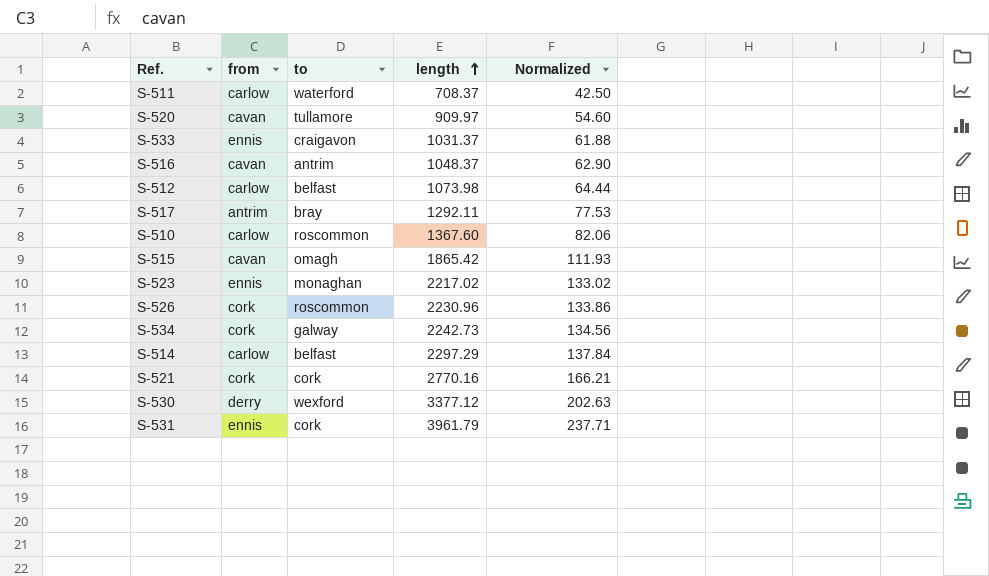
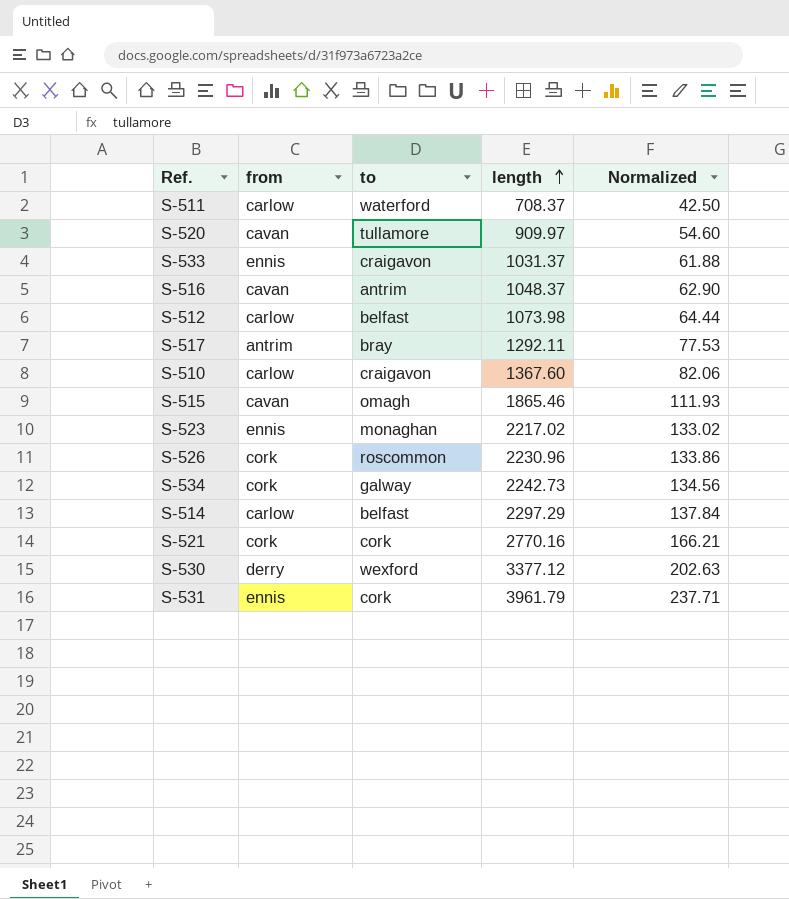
S-510 | to: roscommon -> craigavon
S-515 | length: 1865.42 -> 1865.46

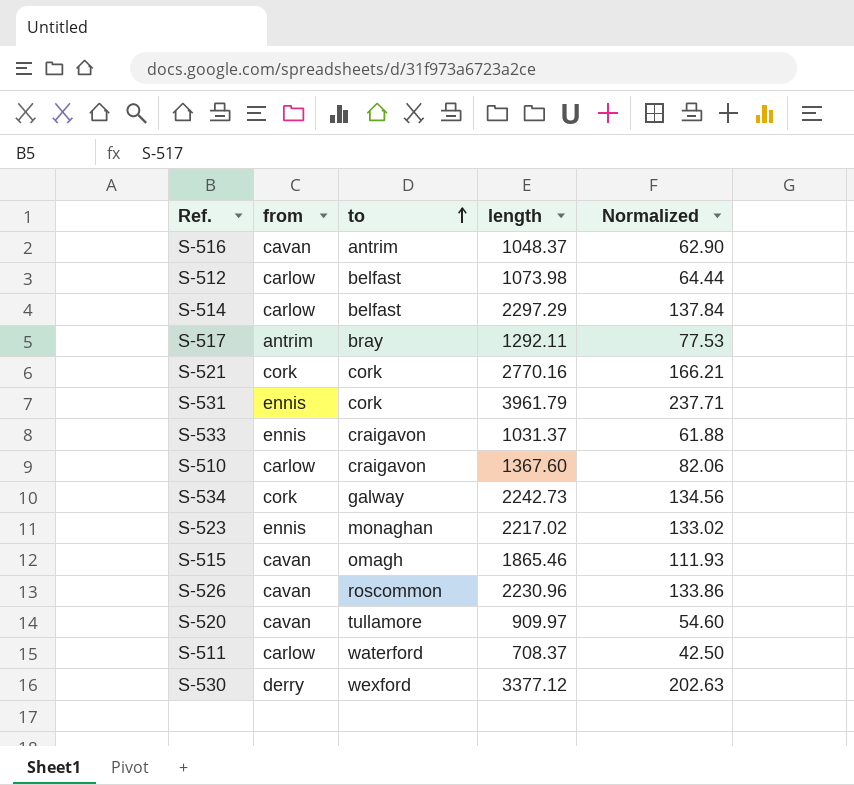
row order: length ascending -> to ascending
S-526 | from: cork -> cavan

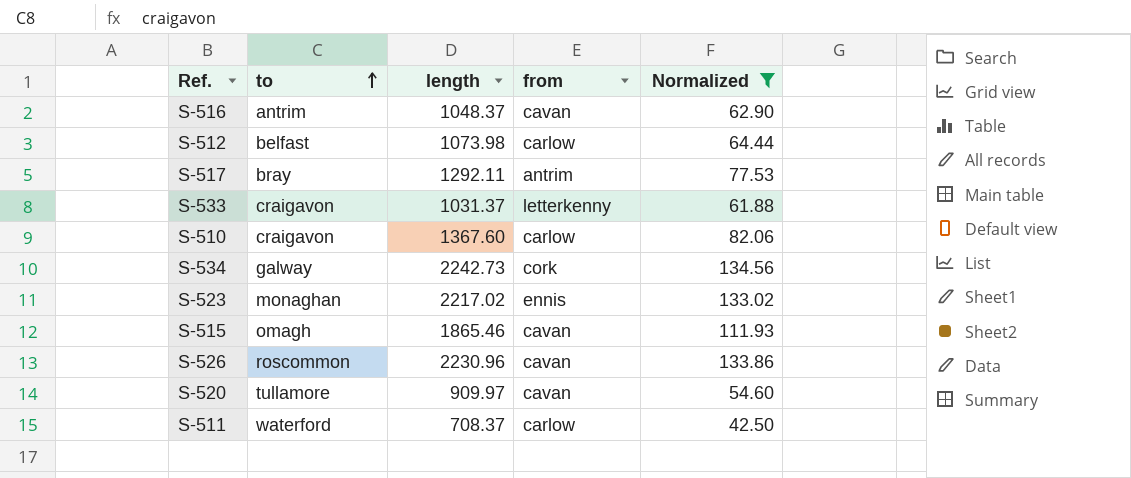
filter: none -> Normalized <= 134.56
column from | position: 2 -> 4
S-533 | from: ennis -> letterkenny

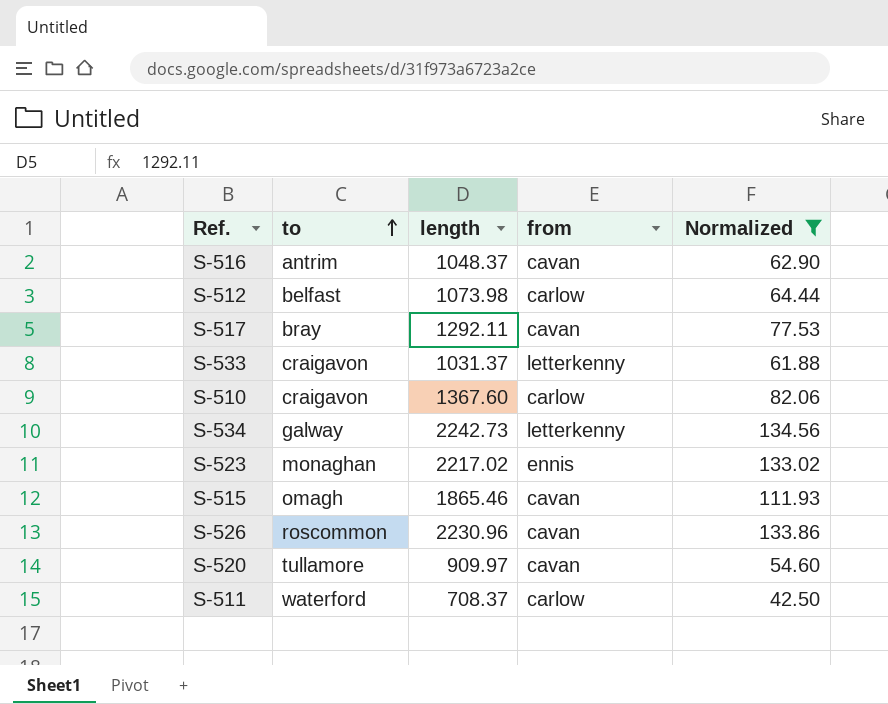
S-517 | from: antrim -> cavan
S-534 | from: cork -> letterkenny

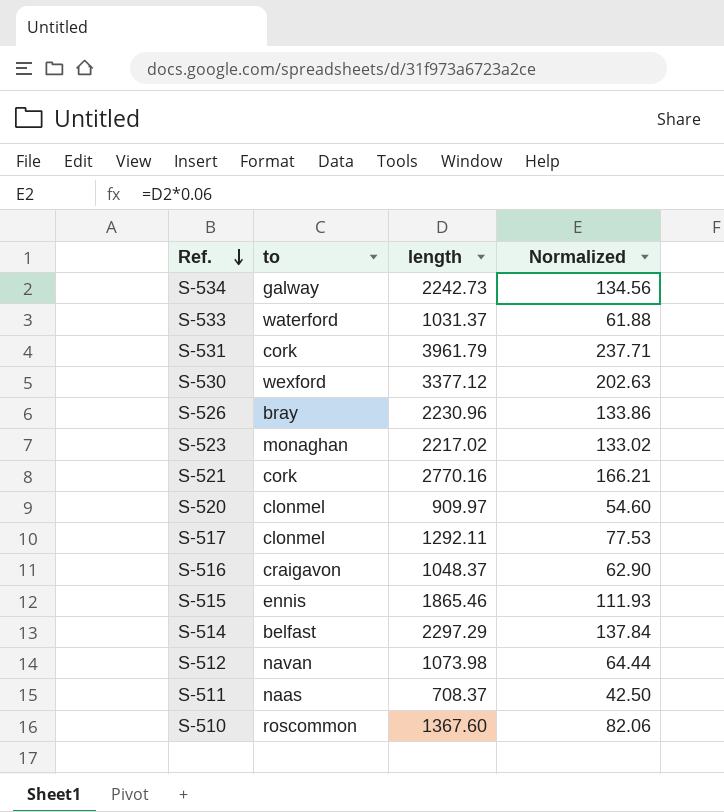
filter: Normalized <= 134.56 -> none
row order: to ascending -> Ref. descending
column from | position: 4 -> none
S-533 | to: craigavon -> waterford
S-526 | to: roscommon -> bray
S-520 | to: tullamore -> clonmel
S-517 | to: bray -> clonmel
S-516 | to: antrim -> craigavon
S-515 | to: omagh -> ennis
S-512 | to: belfast -> navan
S-511 | to: waterford -> naas
S-510 | to: craigavon -> roscommon

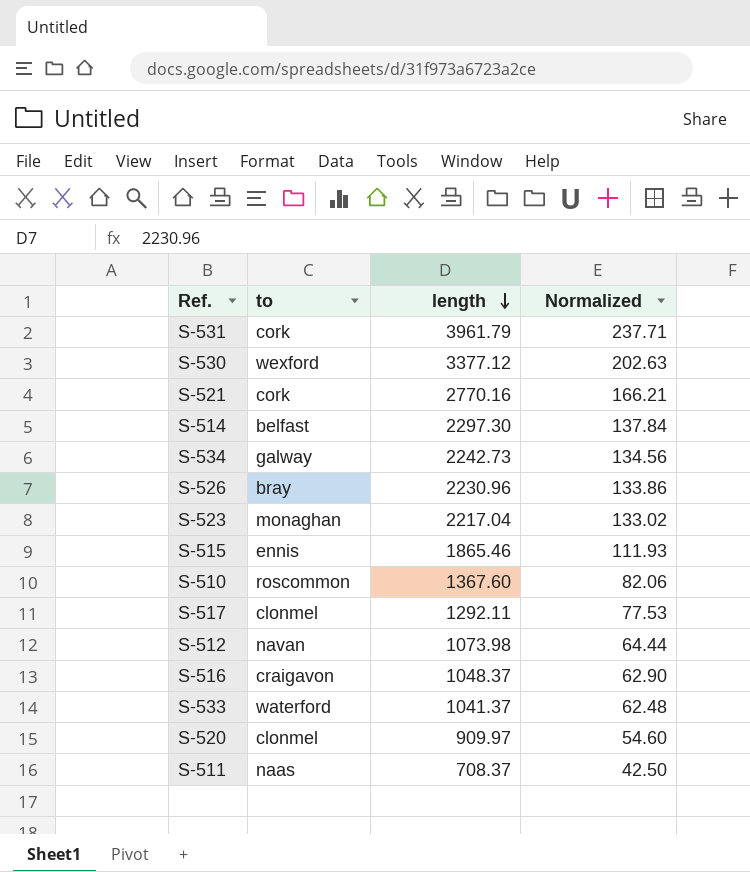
row order: Ref. descending -> length descending
S-514 | length: 2297.29 -> 2297.30
S-523 | length: 2217.02 -> 2217.04
S-533 | length: 1031.37 -> 1041.37
S-533 | Normalized: 61.88 -> 62.48

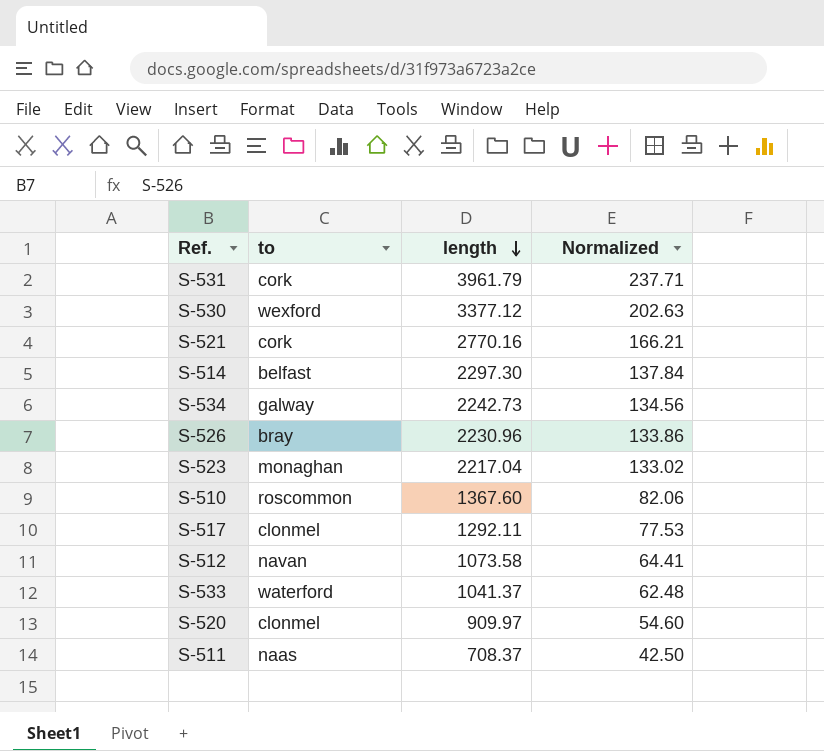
row S-515: ennis | 1865.46 | 111.93 -> none
row S-516: craigavon | 1048.37 | 62.90 -> none
S-512 | length: 1073.98 -> 1073.58
S-512 | Normalized: 64.44 -> 64.41

